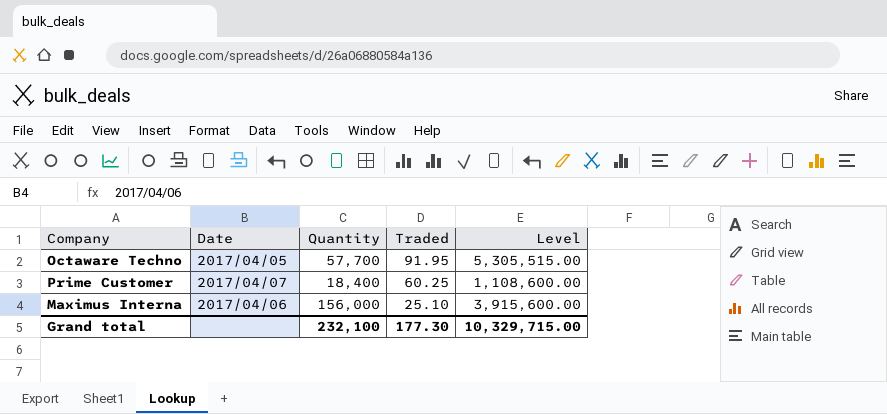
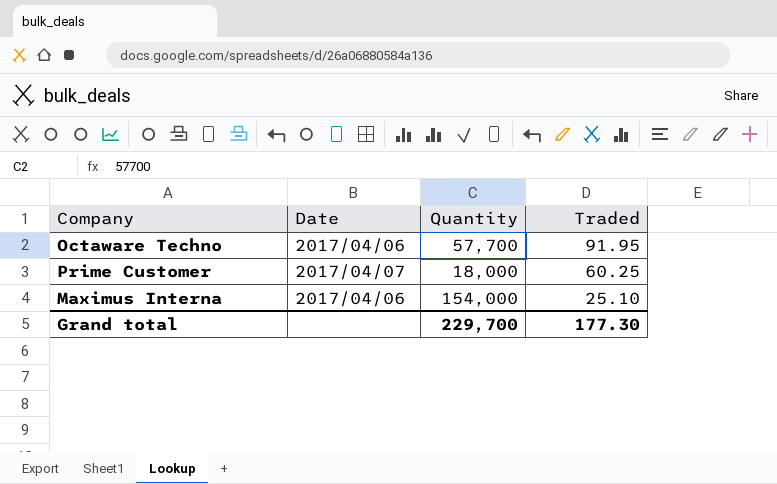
column Level | formula: [Quantity] * [Traded] -> none
Octaware Techno | Date: 2017/04/05 -> 2017/04/06
Prime Customer | Quantity: 18,400 -> 18,000
Maximus Interna | Quantity: 156,000 -> 154,000
Grand total | Quantity: 232,100 -> 229,700

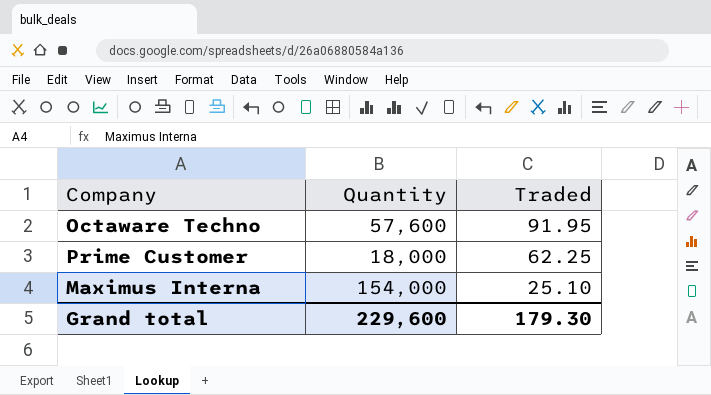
column Date | position: 2 -> none
Octaware Techno | Quantity: 57,700 -> 57,600
Prime Customer | Traded: 60.25 -> 62.25
Grand total | Quantity: 229,700 -> 229,600
Grand total | Traded: 177.30 -> 179.30

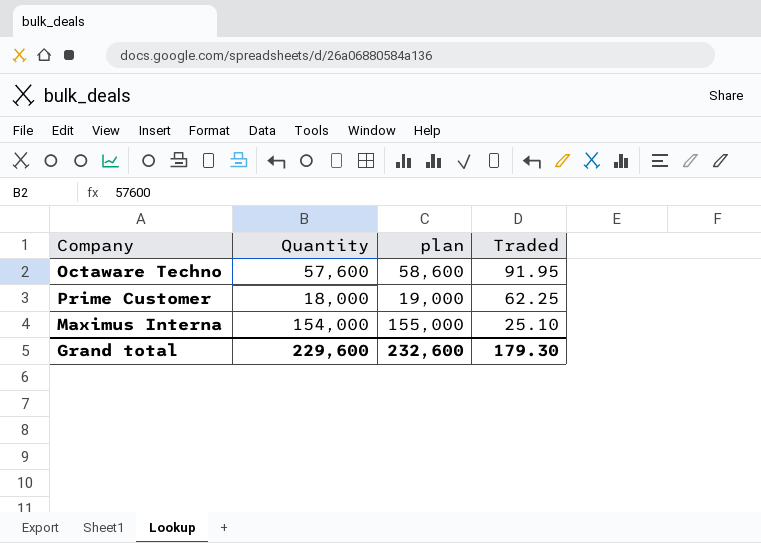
column plan | formula: none -> [Quantity] + 1000

